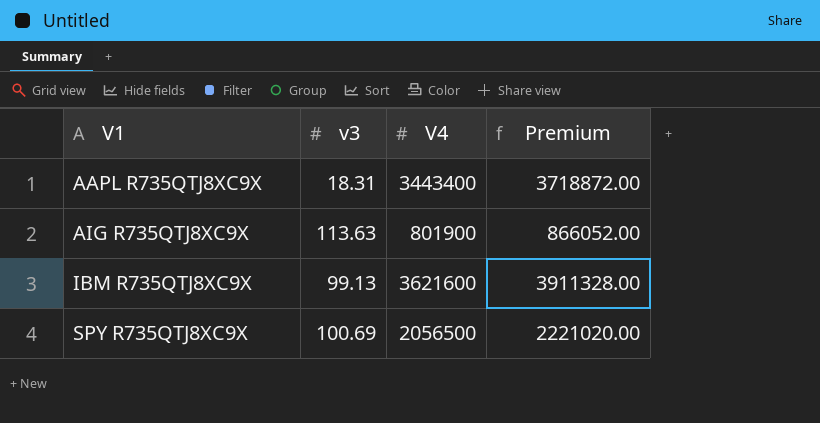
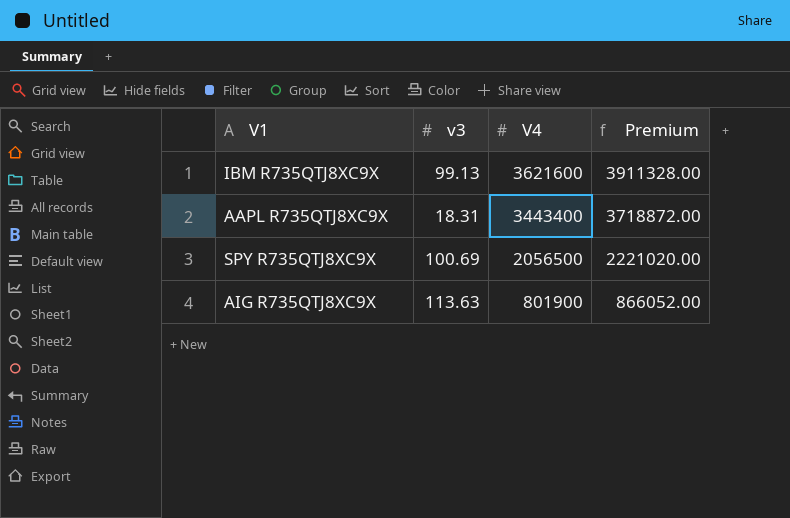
row order: V1 ascending -> V4 descending

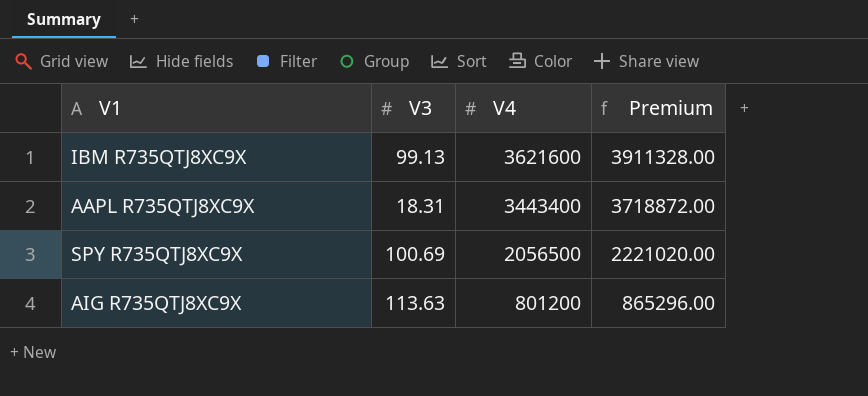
column name: v3 -> V3
AIG R735QTJ8XC9X | V4: 801900 -> 801200
AIG R735QTJ8XC9X | Premium: 866052.00 -> 865296.00

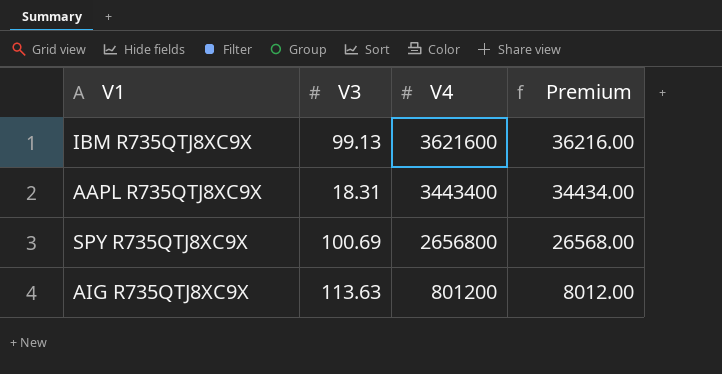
column Premium | formula: [V4] * 1.08 -> [V4] * 0.01
SPY R735QTJ8XC9X | V4: 2056500 -> 2656800

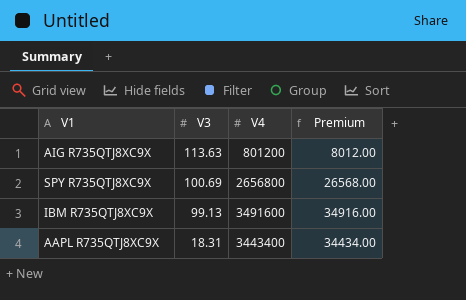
row order: V4 descending -> V3 descending
IBM R735QTJ8XC9X | V4: 3621600 -> 3491600
IBM R735QTJ8XC9X | Premium: 36216.00 -> 34916.00

